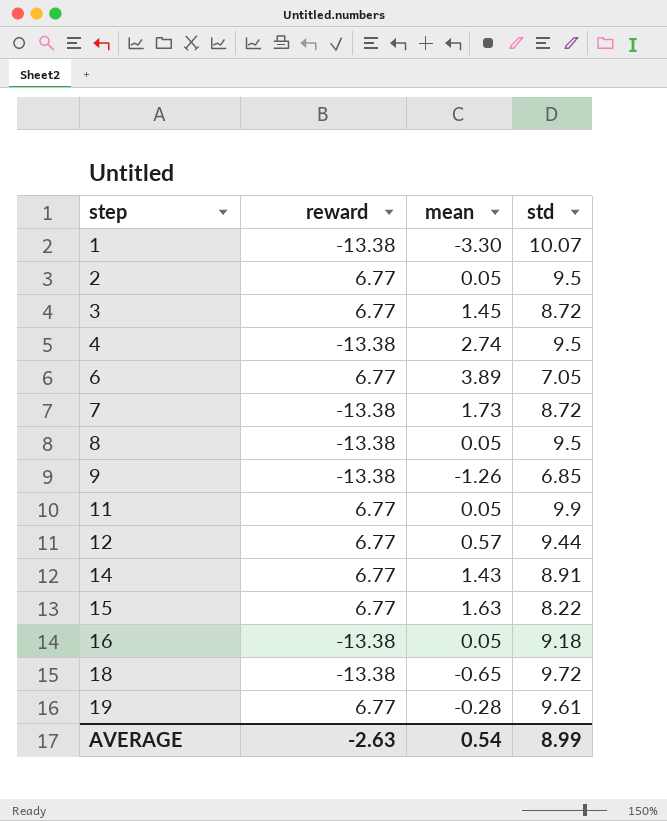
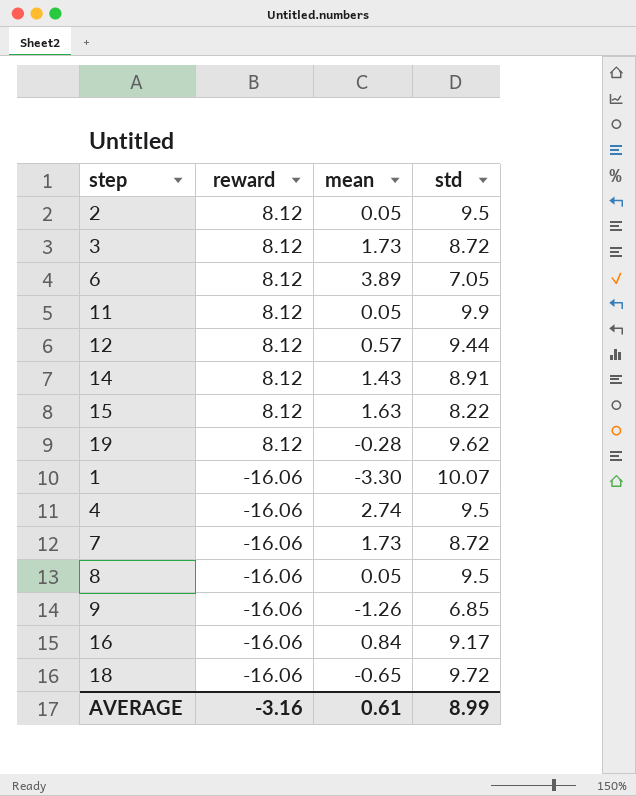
row order: step ascending -> reward descending
2 | reward: 6.77 -> 8.12
3 | reward: 6.77 -> 8.12
3 | mean: 1.45 -> 1.73
6 | reward: 6.77 -> 8.12
11 | reward: 6.77 -> 8.12
12 | reward: 6.77 -> 8.12
14 | reward: 6.77 -> 8.12
15 | reward: 6.77 -> 8.12
19 | reward: 6.77 -> 8.12
19 | std: 9.61 -> 9.62
1 | reward: -13.38 -> -16.06
4 | reward: -13.38 -> -16.06
7 | reward: -13.38 -> -16.06
8 | reward: -13.38 -> -16.06
9 | reward: -13.38 -> -16.06
16 | reward: -13.38 -> -16.06
16 | mean: 0.05 -> 0.84
16 | std: 9.18 -> 9.17
18 | reward: -13.38 -> -16.06
AVERAGE | reward: -2.63 -> -3.16
AVERAGE | mean: 0.54 -> 0.61

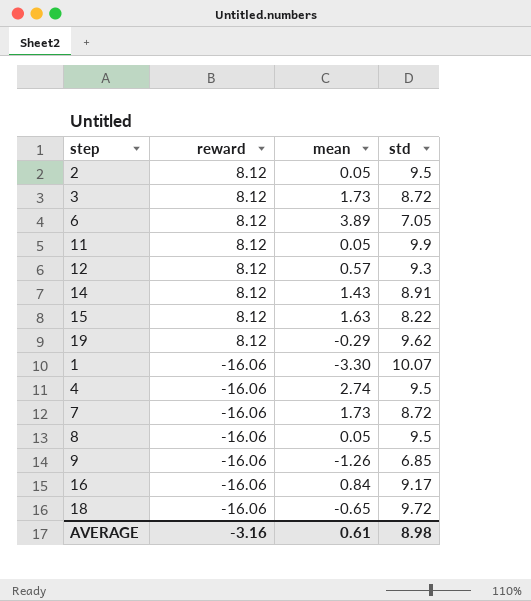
12 | std: 9.44 -> 9.3
19 | mean: -0.28 -> -0.29
AVERAGE | std: 8.99 -> 8.98

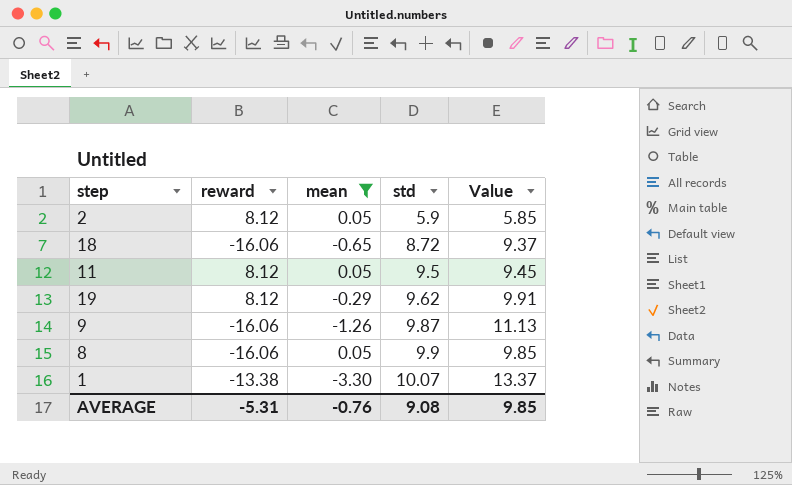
filter: none -> mean <= 0.05
row order: reward descending -> std ascending
column Value | formula: none -> [std] - [mean]
2 | std: 9.5 -> 5.9
18 | std: 9.72 -> 8.72
11 | std: 9.9 -> 9.5
9 | std: 6.85 -> 9.87
8 | std: 9.5 -> 9.9
1 | reward: -16.06 -> -13.38
AVERAGE | reward: -3.16 -> -5.31
AVERAGE | mean: 0.61 -> -0.76
AVERAGE | std: 8.98 -> 9.08

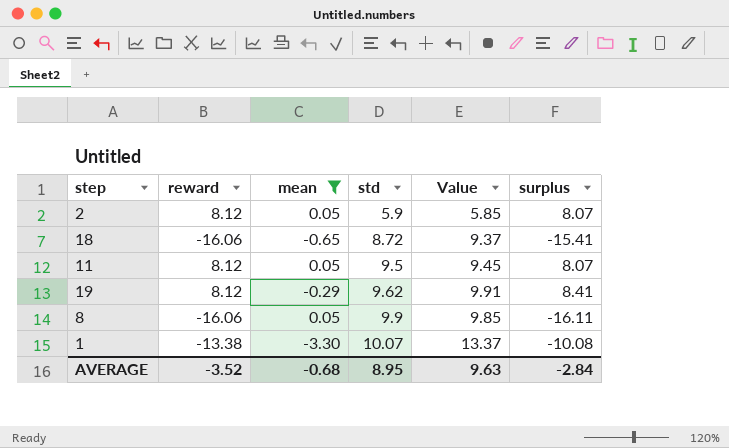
column surplus | formula: none -> [reward] - [mean]
row 9: -16.06 | -1.26 | 9.87 | 11.13 -> none
AVERAGE | reward: -5.31 -> -3.52
AVERAGE | mean: -0.76 -> -0.68
AVERAGE | std: 9.08 -> 8.95
AVERAGE | Value: 9.85 -> 9.63

